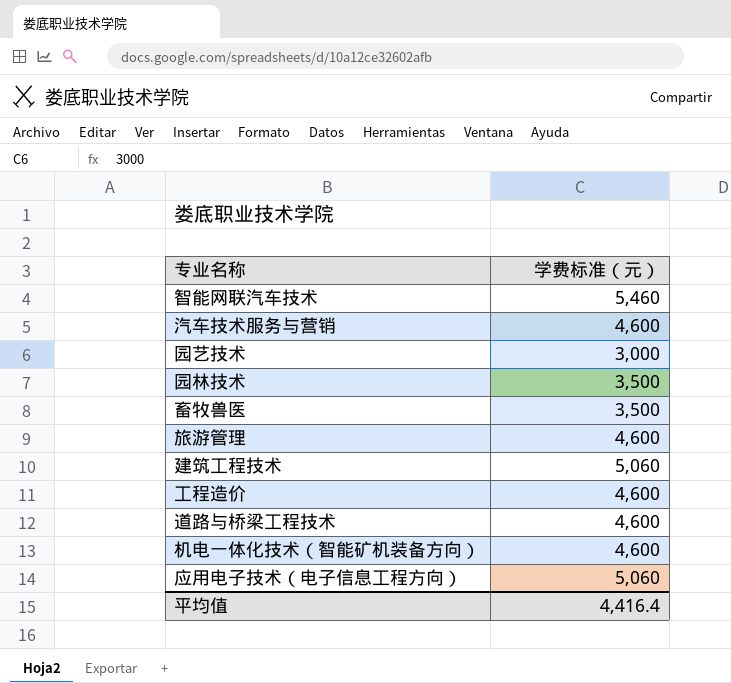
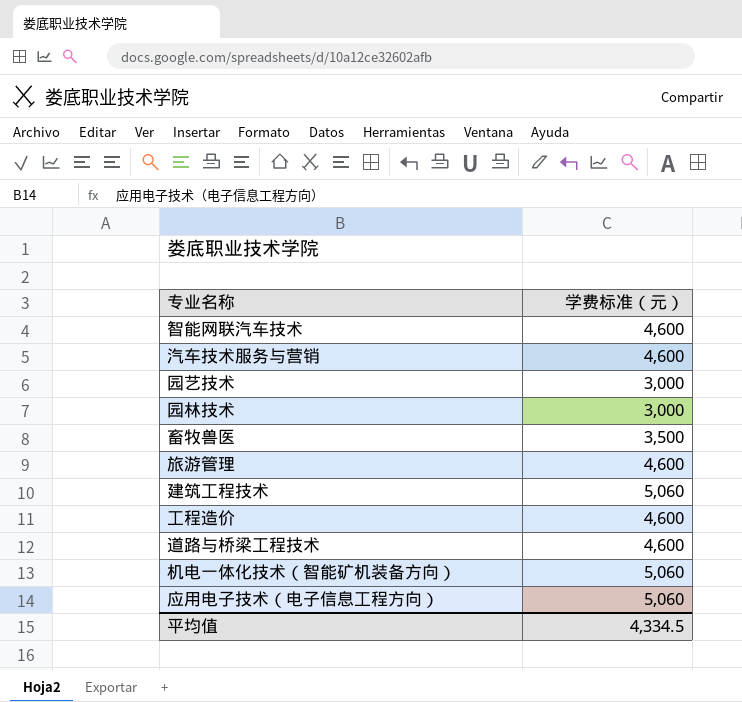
智能网联汽车技术 | 学费标准（元）: 5,460 -> 4,600
园林技术 | 学费标准（元）: 3,500 -> 3,000
机电一体化技术（智能矿机装备方向） | 学费标准（元）: 4,600 -> 5,060
平均值 | 学费标准（元）: 4,416.4 -> 4,334.5

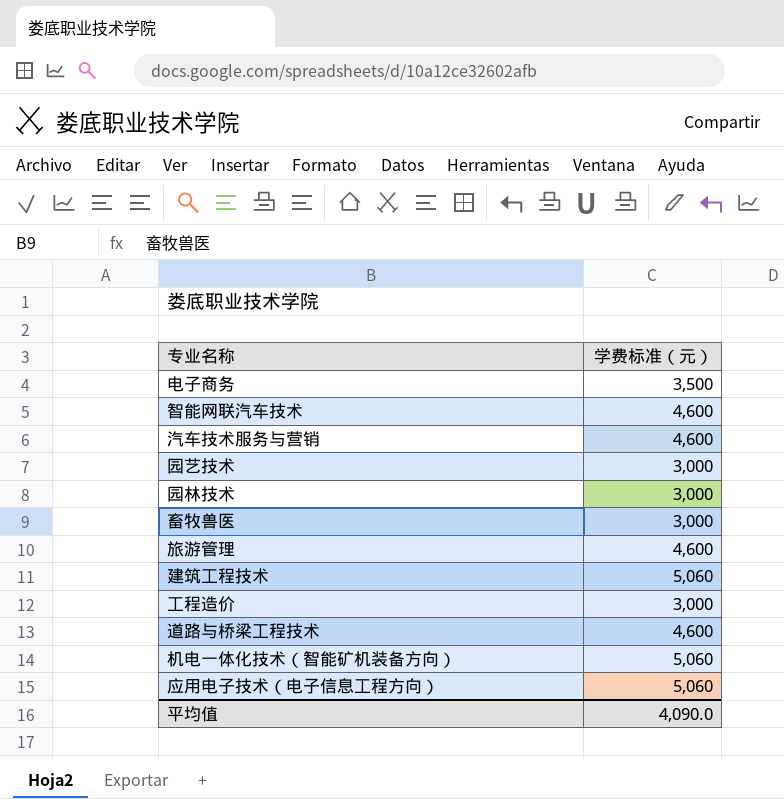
row 电子商务: none -> 3,500
畜牧兽医 | 学费标准（元）: 3,500 -> 3,000
工程造价 | 学费标准（元）: 4,600 -> 3,000
平均值 | 学费标准（元）: 4,334.5 -> 4,090.0

